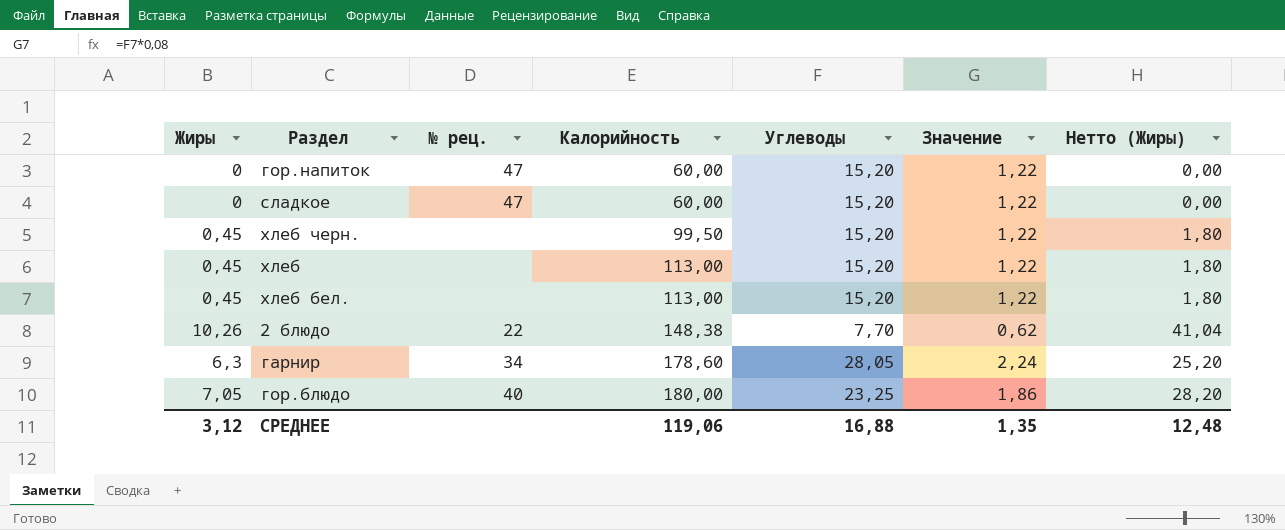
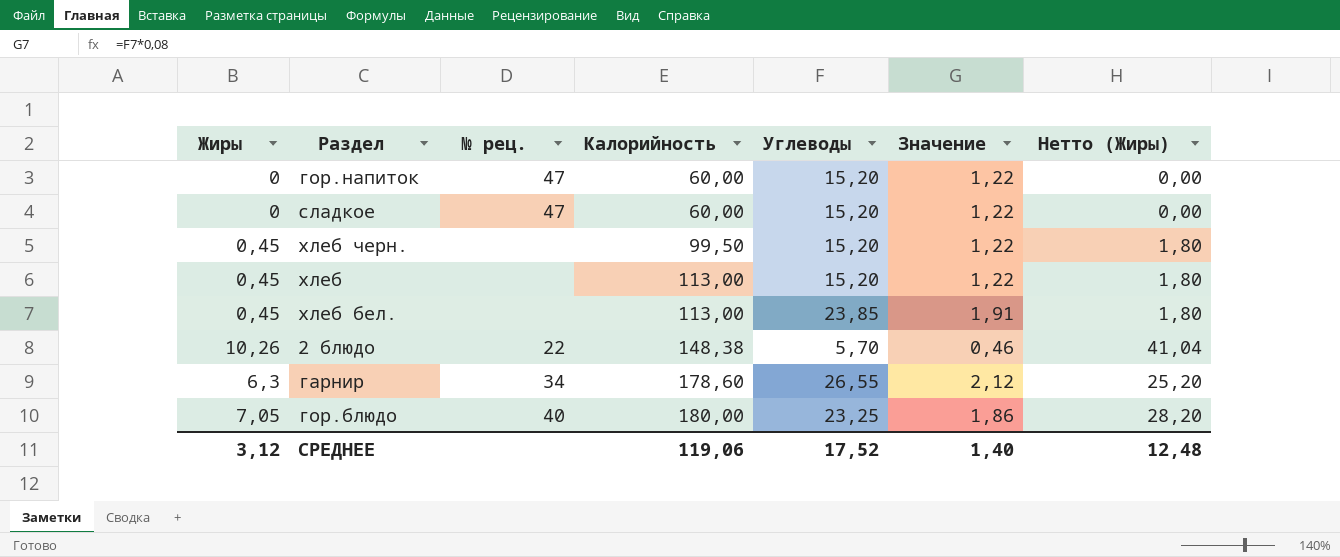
хлеб бел. | Углеводы: 15,20 -> 23,85
хлеб бел. | Значение: 1,22 -> 1,91
2 блюдо | Углеводы: 7,70 -> 5,70
2 блюдо | Значение: 0,62 -> 0,46
гарнир | Углеводы: 28,05 -> 26,55
гарнир | Значение: 2,24 -> 2,12
СРЕДНЕЕ | Углеводы: 16,88 -> 17,52
СРЕДНЕЕ | Значение: 1,35 -> 1,40

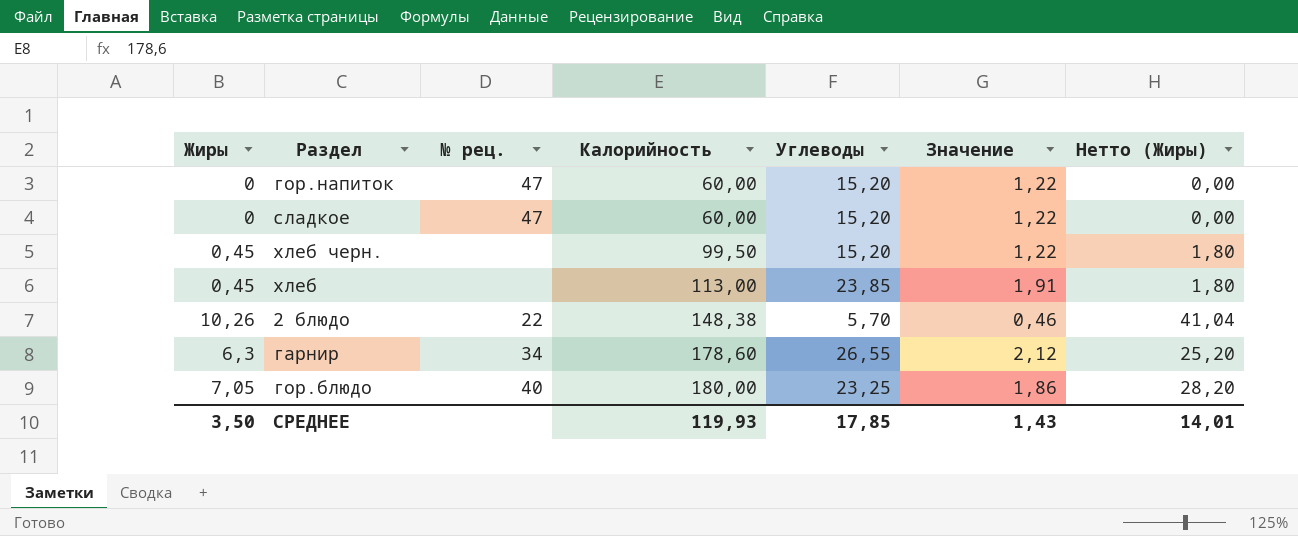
row хлеб бел.: 0,45 | none | 113,00 | 23,85 | 1,91 | 1,80 -> none
хлеб | Углеводы: 15,20 -> 23,85
хлеб | Значение: 1,22 -> 1,91
СРЕДНЕЕ | Жиры: 3,12 -> 3,50
СРЕДНЕЕ | Калорийность: 119,06 -> 119,93
СРЕДНЕЕ | Углеводы: 17,52 -> 17,85
СРЕДНЕЕ | Значение: 1,40 -> 1,43
СРЕДНЕЕ | Нетто (Жиры): 12,48 -> 14,01

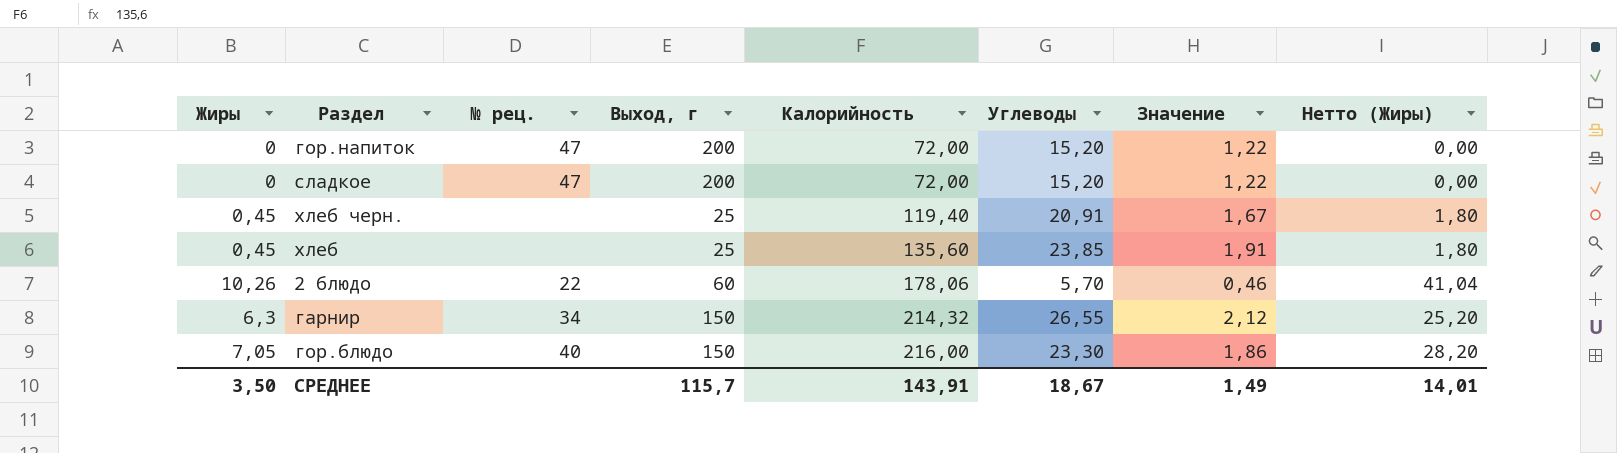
column Выход, г | position: none -> 4
гор.напиток | Калорийность: 60,00 -> 72,00
сладкое | Калорийность: 60,00 -> 72,00
хлеб черн. | Калорийность: 99,50 -> 119,40
хлеб черн. | Углеводы: 15,20 -> 20,91
хлеб черн. | Значение: 1,22 -> 1,67
хлеб | Калорийность: 113,00 -> 135,60
2 блюдо | Калорийность: 148,38 -> 178,06
гарнир | Калорийность: 178,60 -> 214,32
гор.блюдо | Калорийность: 180,00 -> 216,00
гор.блюдо | Углеводы: 23,25 -> 23,30
СРЕДНЕЕ | Калорийность: 119,93 -> 143,91
СРЕДНЕЕ | Углеводы: 17,85 -> 18,67
СРЕДНЕЕ | Значение: 1,43 -> 1,49

